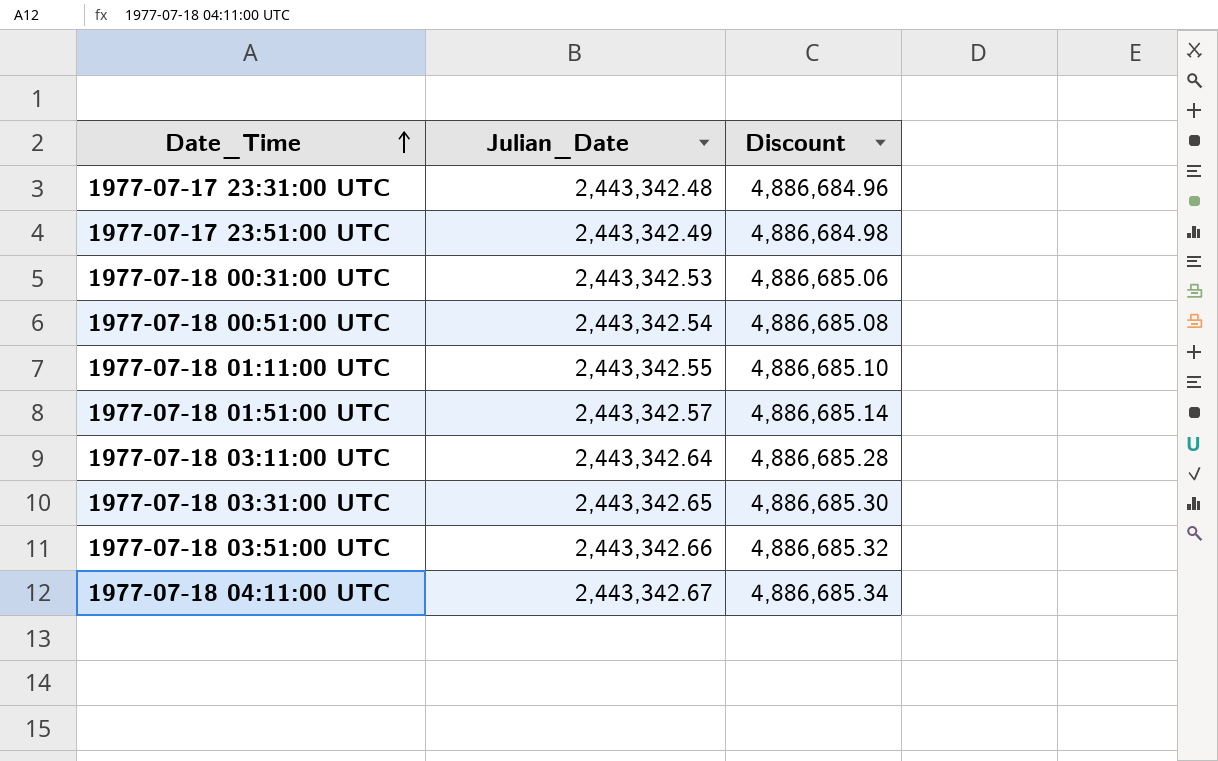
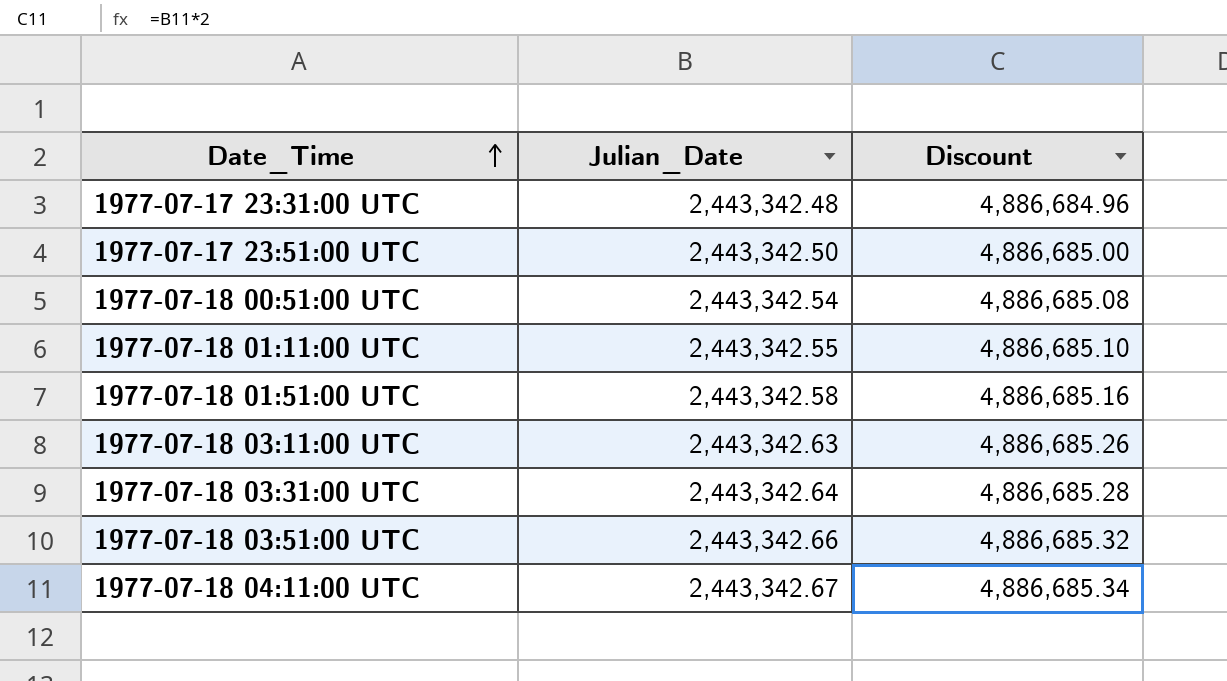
row 1977-07-18 00:31:00 UTC: 2,443,342.53 | 4,886,685.06 -> none
1977-07-17 23:51:00 UTC | Julian_Date: 2,443,342.49 -> 2,443,342.50
1977-07-17 23:51:00 UTC | Discount: 4,886,684.98 -> 4,886,685.00
1977-07-18 01:51:00 UTC | Julian_Date: 2,443,342.57 -> 2,443,342.58
1977-07-18 01:51:00 UTC | Discount: 4,886,685.14 -> 4,886,685.16
1977-07-18 03:11:00 UTC | Julian_Date: 2,443,342.64 -> 2,443,342.63
1977-07-18 03:11:00 UTC | Discount: 4,886,685.28 -> 4,886,685.26
1977-07-18 03:31:00 UTC | Julian_Date: 2,443,342.65 -> 2,443,342.64
1977-07-18 03:31:00 UTC | Discount: 4,886,685.30 -> 4,886,685.28

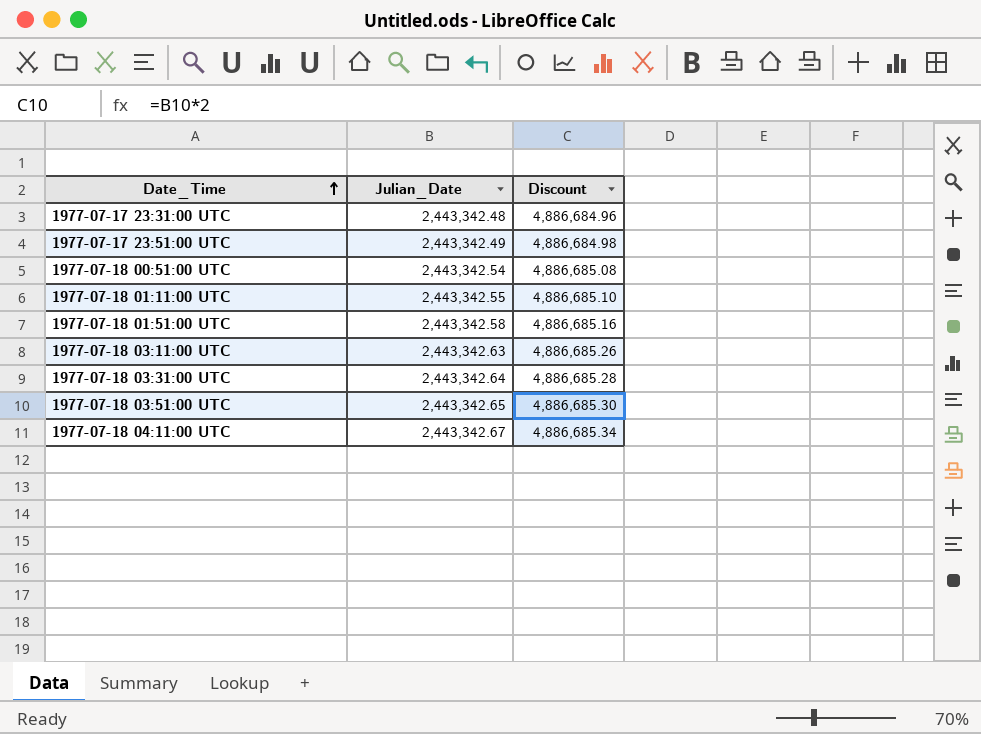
1977-07-17 23:51:00 UTC | Julian_Date: 2,443,342.50 -> 2,443,342.49
1977-07-17 23:51:00 UTC | Discount: 4,886,685.00 -> 4,886,684.98
1977-07-18 03:51:00 UTC | Julian_Date: 2,443,342.66 -> 2,443,342.65
1977-07-18 03:51:00 UTC | Discount: 4,886,685.32 -> 4,886,685.30

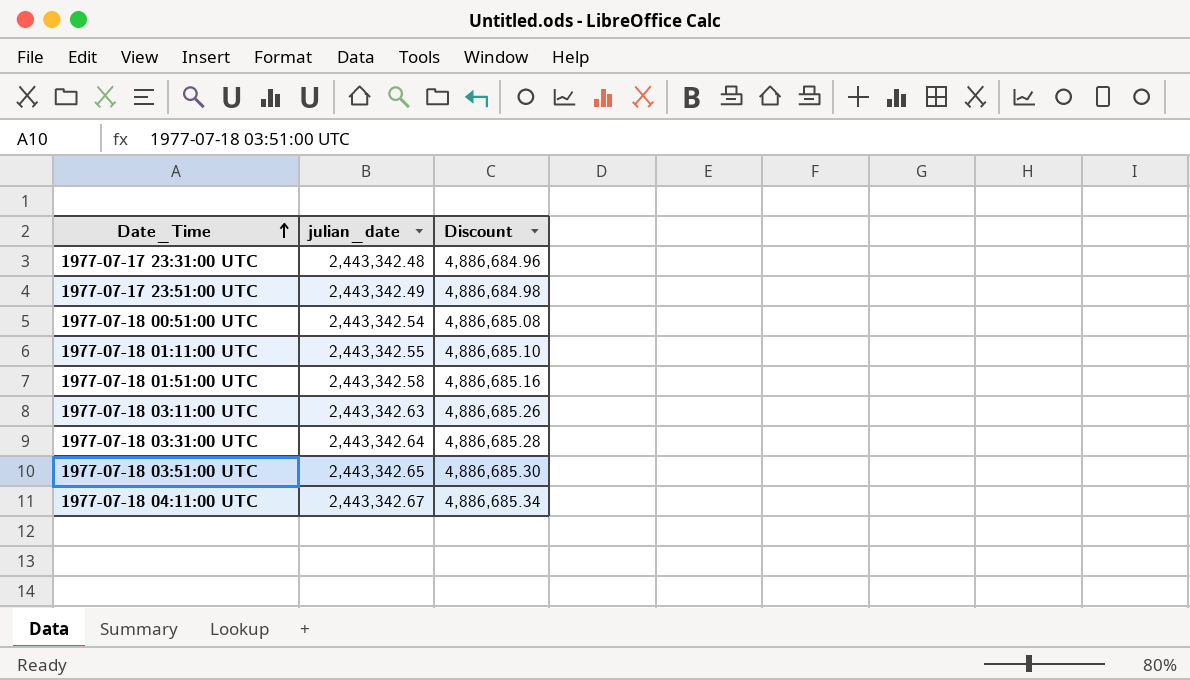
column name: Julian_Date -> julian_date

